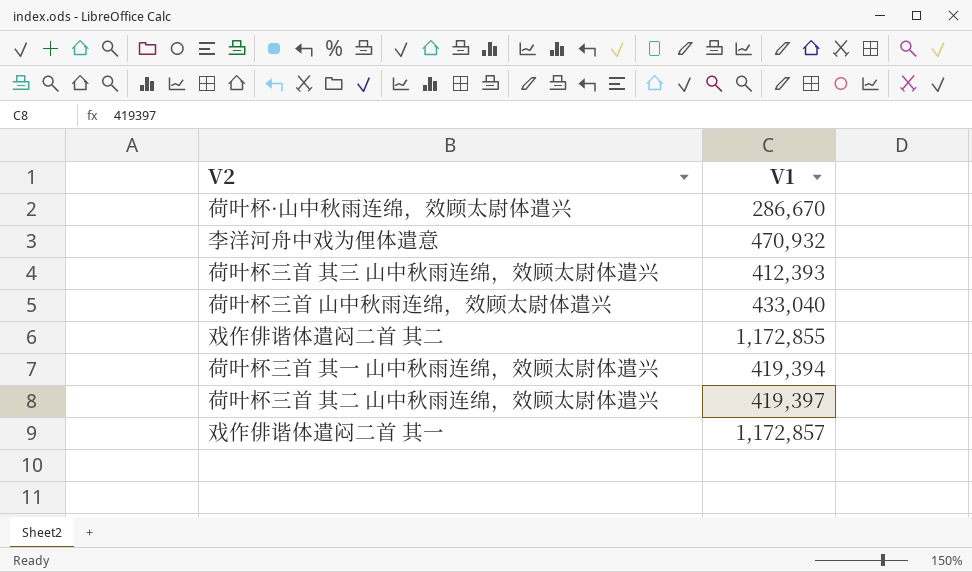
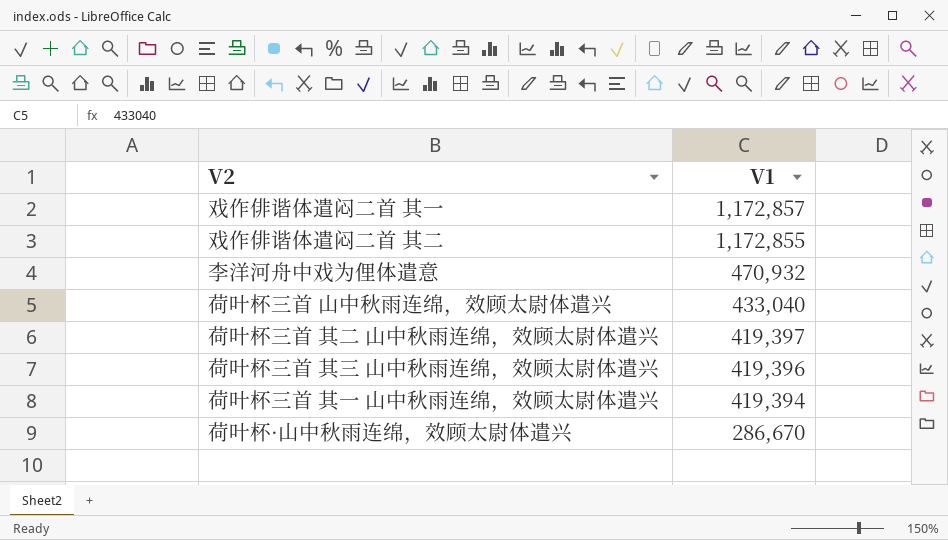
row order: none -> V1 descending
荷叶杯三首 其三 山中秋雨连绵，效顾太尉体遣兴 | V1: 412,393 -> 419,396

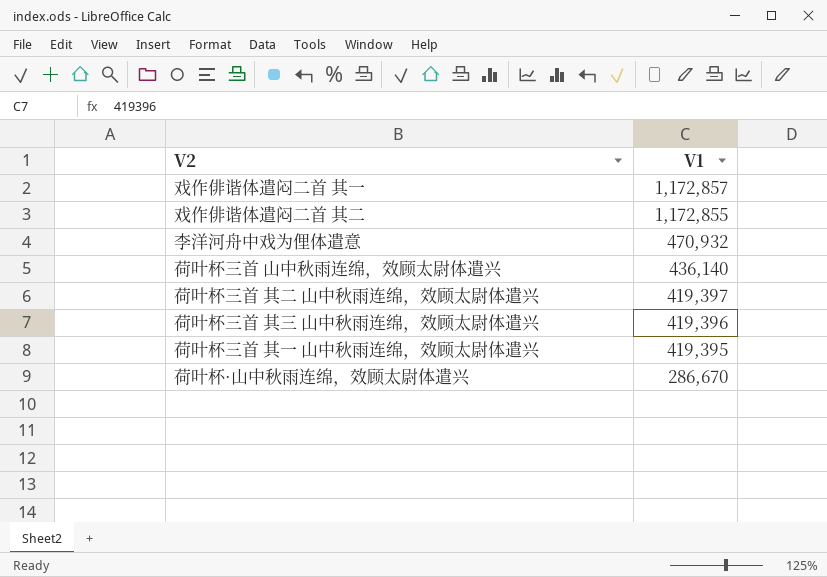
荷叶杯三首 山中秋雨连绵，效顾太尉体遣兴 | V1: 433,040 -> 436,140
荷叶杯三首 其一 山中秋雨连绵，效顾太尉体遣兴 | V1: 419,394 -> 419,395

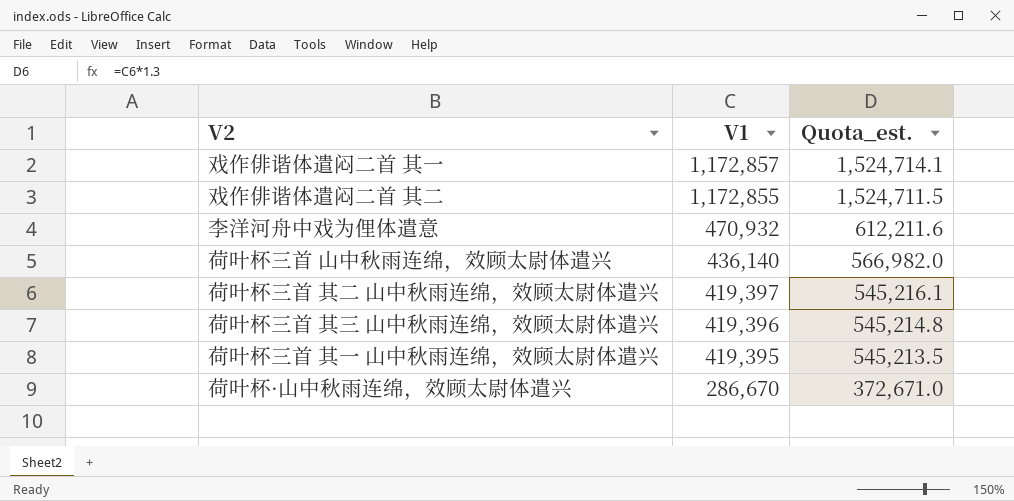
column Quota_est. | formula: none -> [V1] * 1.3

